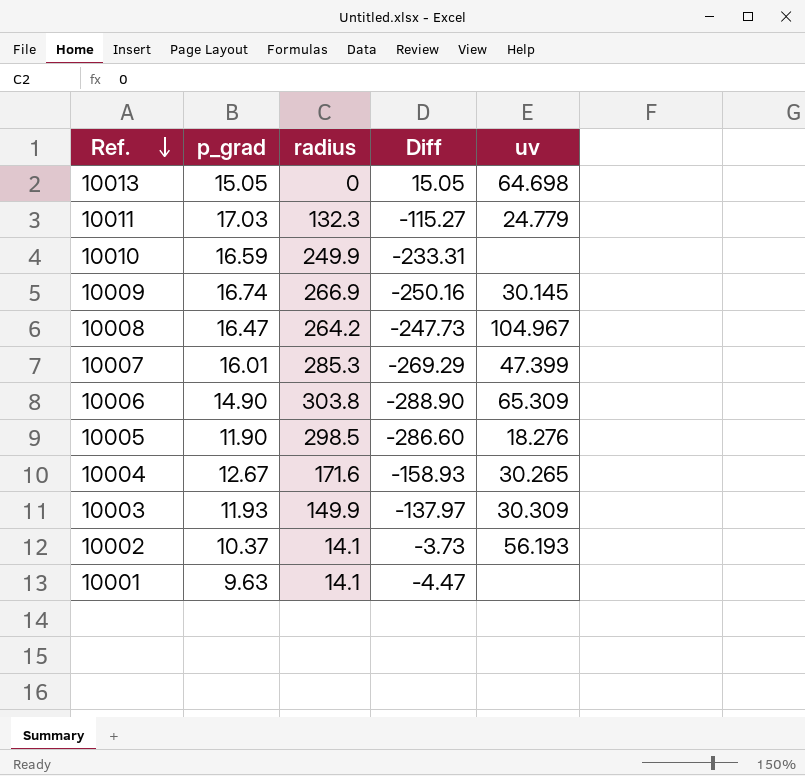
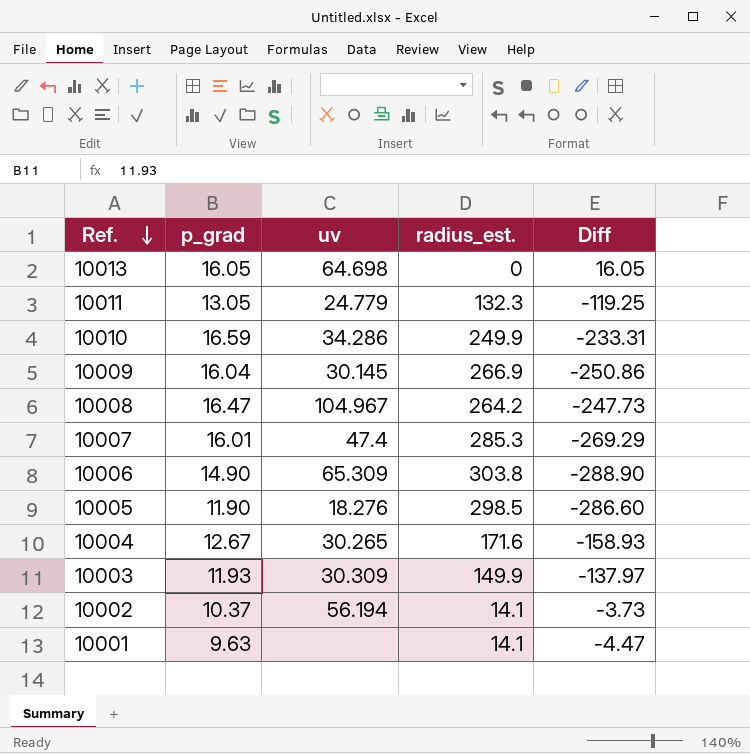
column uv | position: 5 -> 3
column name: radius -> radius_est.
10013 | p_grad: 15.05 -> 16.05
10013 | Diff: 15.05 -> 16.05
10011 | p_grad: 17.03 -> 13.05
10011 | Diff: -115.27 -> -119.25
10010 | uv: none -> 34.286
10009 | p_grad: 16.74 -> 16.04
10009 | Diff: -250.16 -> -250.86
10007 | uv: 47.399 -> 47.4
10002 | uv: 56.193 -> 56.194

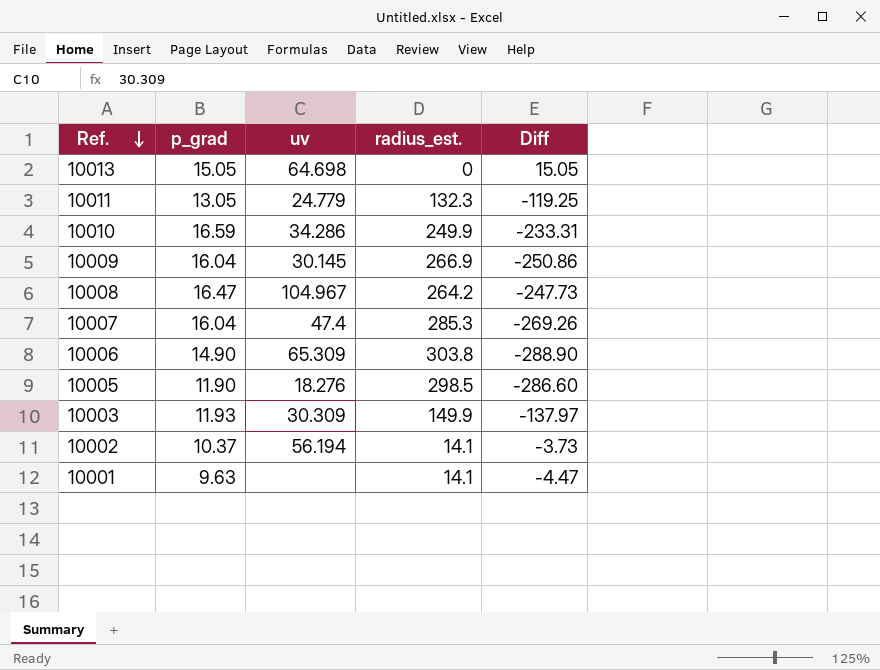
row 10004: 12.67 | 30.265 | 171.6 | -158.93 -> none
10013 | p_grad: 16.05 -> 15.05
10013 | Diff: 16.05 -> 15.05
10007 | p_grad: 16.01 -> 16.04
10007 | Diff: -269.29 -> -269.26

